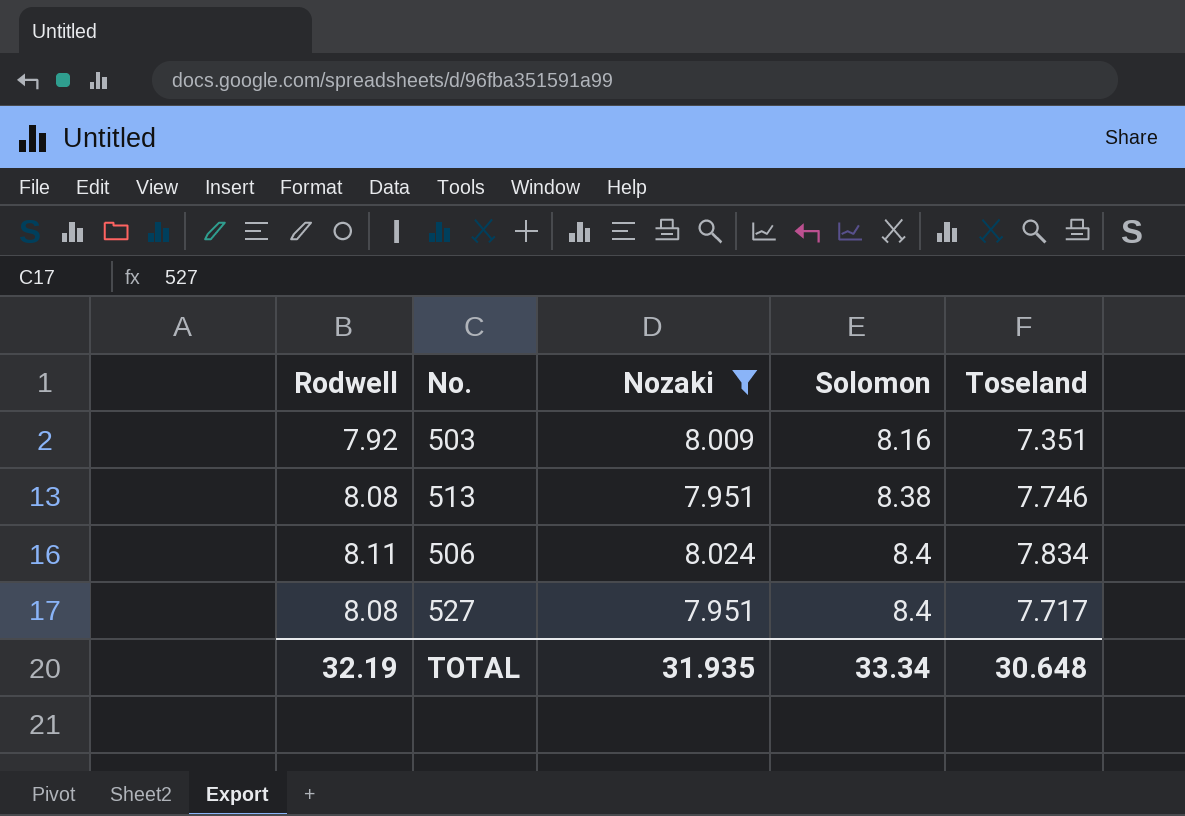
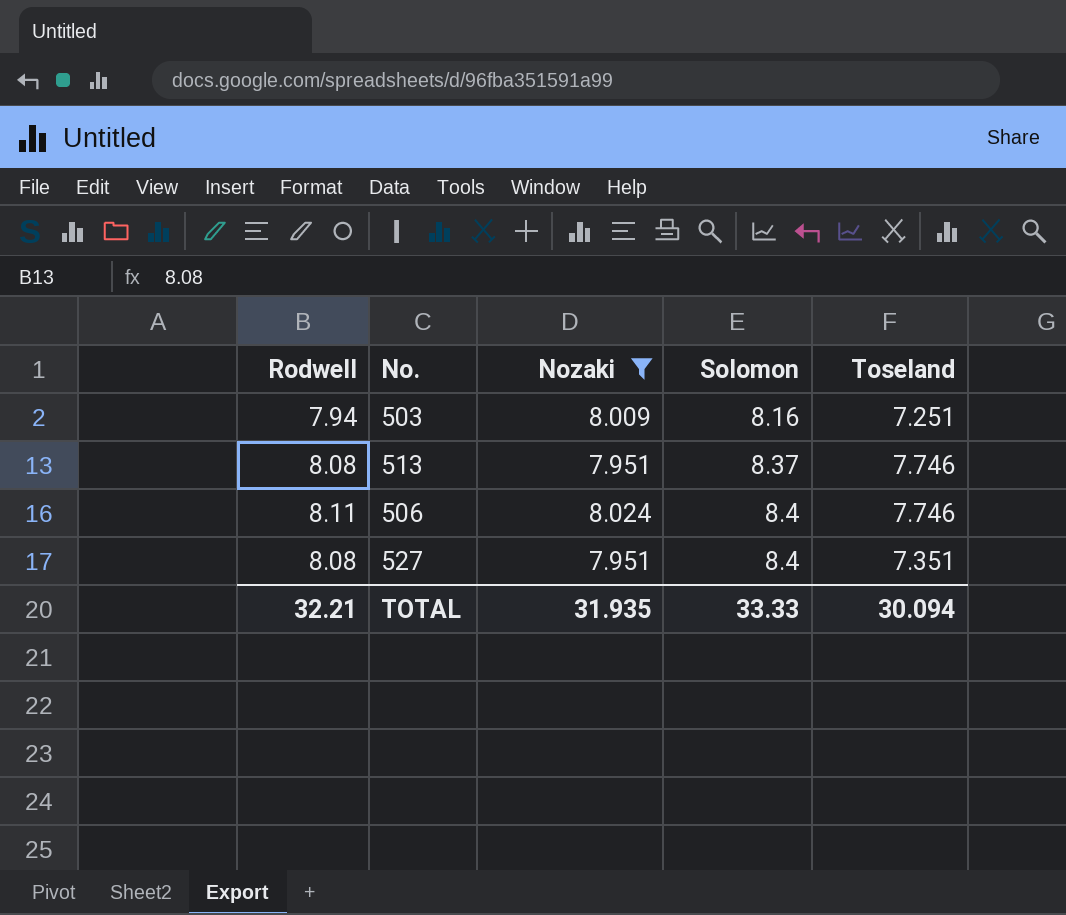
503 | Rodwell: 7.92 -> 7.94
503 | Toseland: 7.351 -> 7.251
513 | Solomon: 8.38 -> 8.37
506 | Toseland: 7.834 -> 7.746
527 | Toseland: 7.717 -> 7.351
TOTAL | Rodwell: 32.19 -> 32.21
TOTAL | Solomon: 33.34 -> 33.33
TOTAL | Toseland: 30.648 -> 30.094

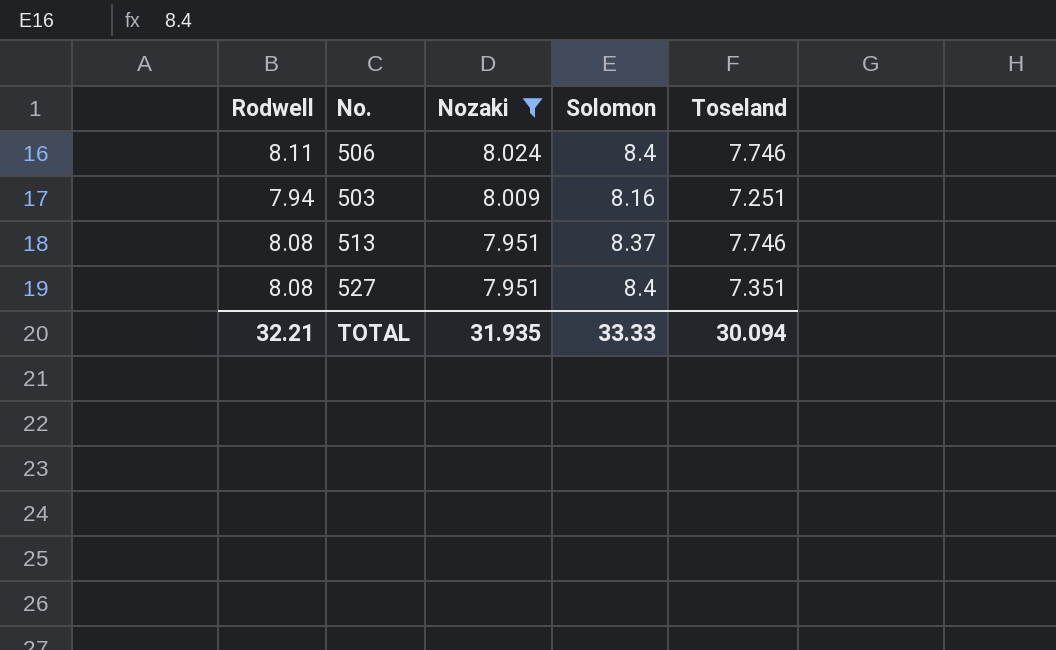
row order: Solomon ascending -> Nozaki descending

